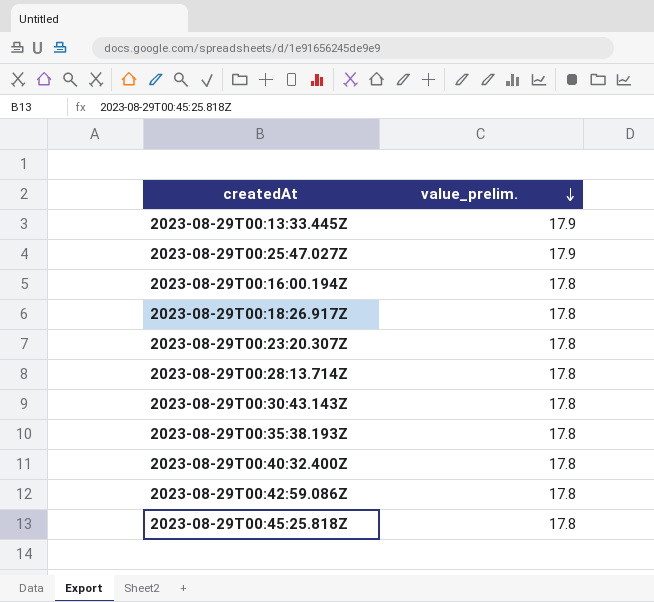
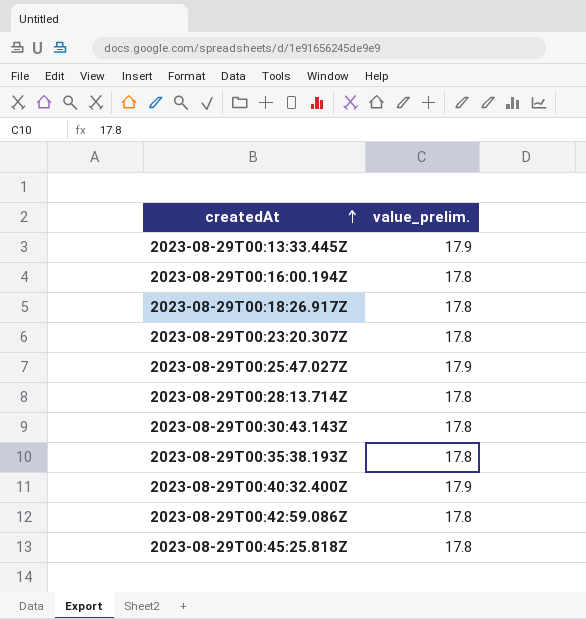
row order: value_prelim. descending -> createdAt ascending
2023-08-29T00:40:32.400Z | value_prelim.: 17.8 -> 17.9

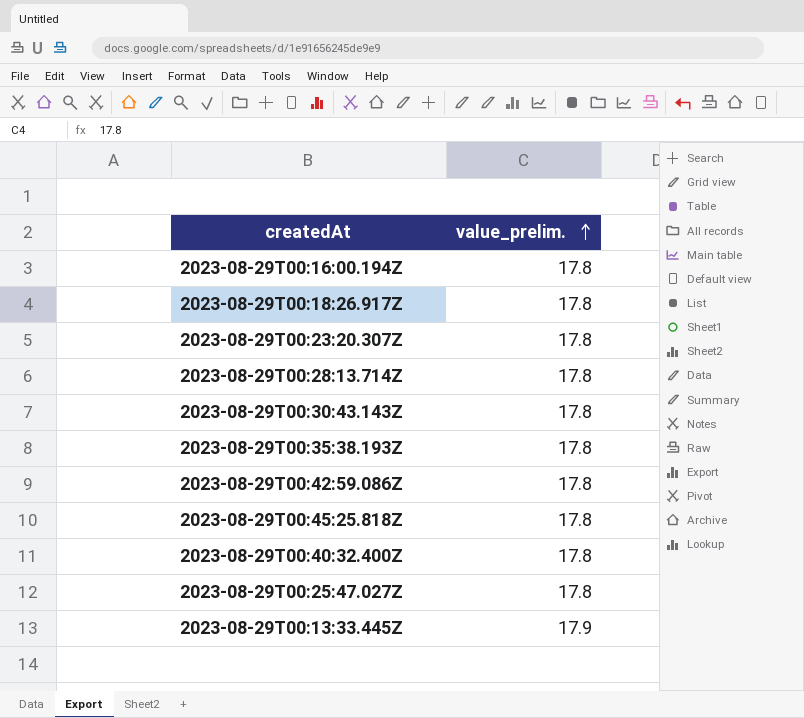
row order: createdAt ascending -> value_prelim. ascending
2023-08-29T00:40:32.400Z | value_prelim.: 17.9 -> 17.8
2023-08-29T00:25:47.027Z | value_prelim.: 17.9 -> 17.8

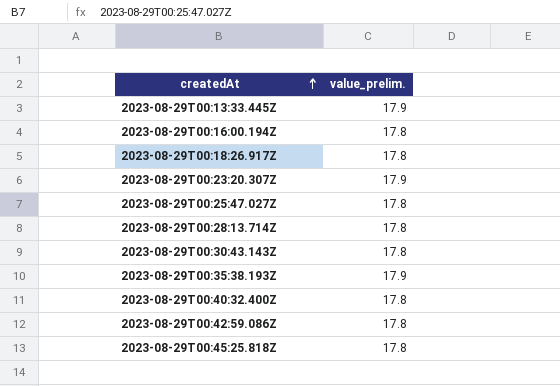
row order: value_prelim. ascending -> createdAt ascending
2023-08-29T00:23:20.307Z | value_prelim.: 17.8 -> 17.9
2023-08-29T00:35:38.193Z | value_prelim.: 17.8 -> 17.9

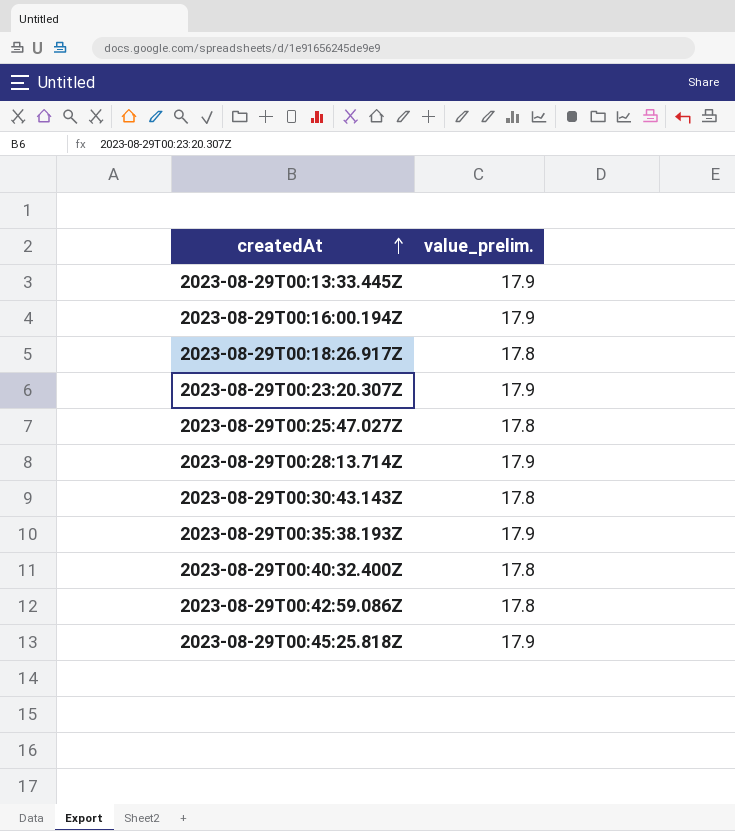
2023-08-29T00:16:00.194Z | value_prelim.: 17.8 -> 17.9
2023-08-29T00:28:13.714Z | value_prelim.: 17.8 -> 17.9
2023-08-29T00:45:25.818Z | value_prelim.: 17.8 -> 17.9

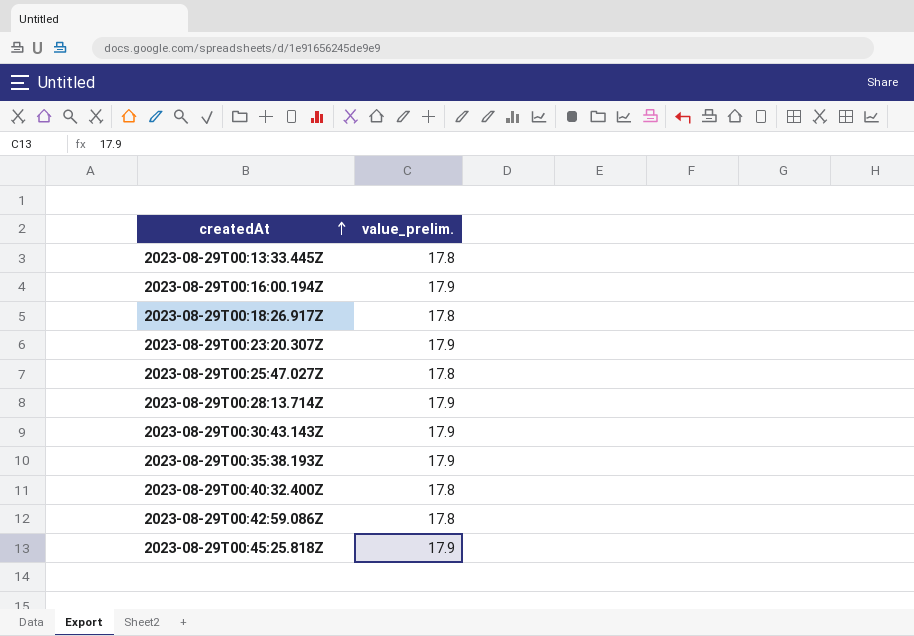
2023-08-29T00:13:33.445Z | value_prelim.: 17.9 -> 17.8
2023-08-29T00:30:43.143Z | value_prelim.: 17.8 -> 17.9

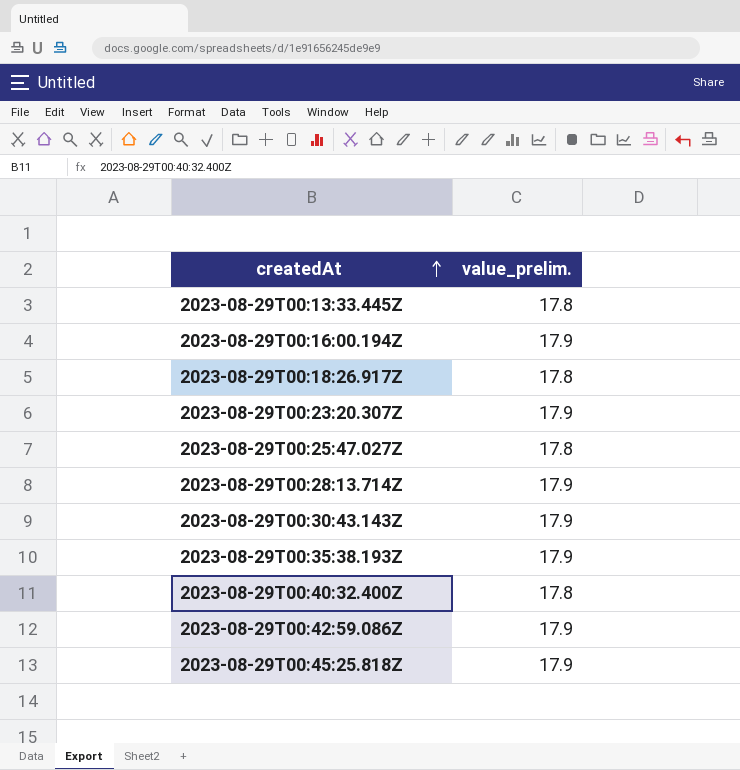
2023-08-29T00:42:59.086Z | value_prelim.: 17.8 -> 17.9

